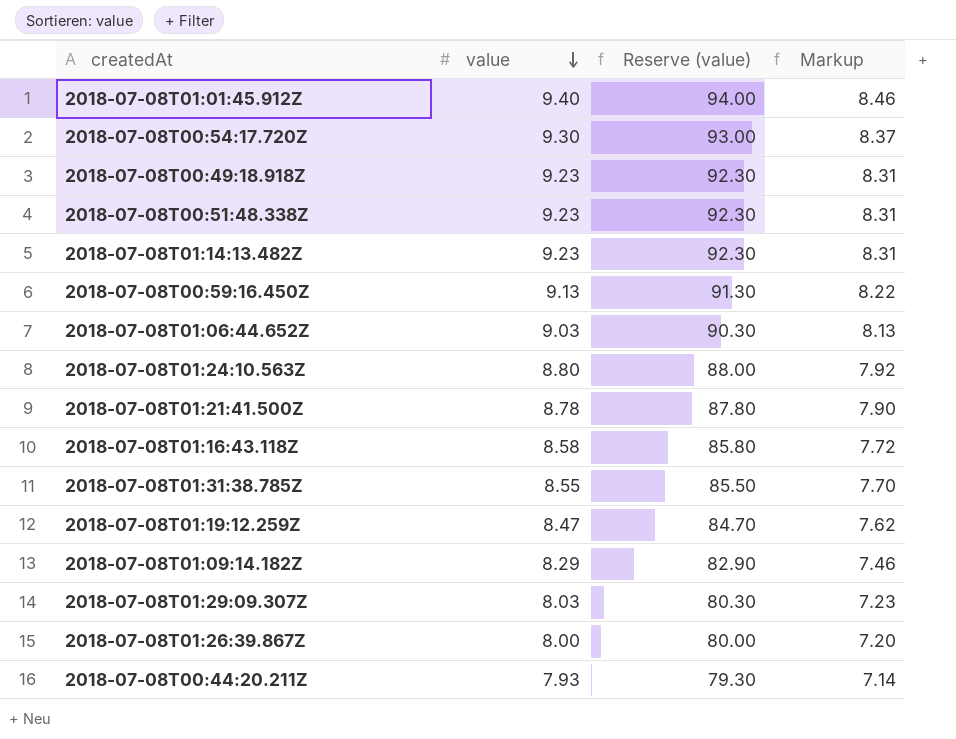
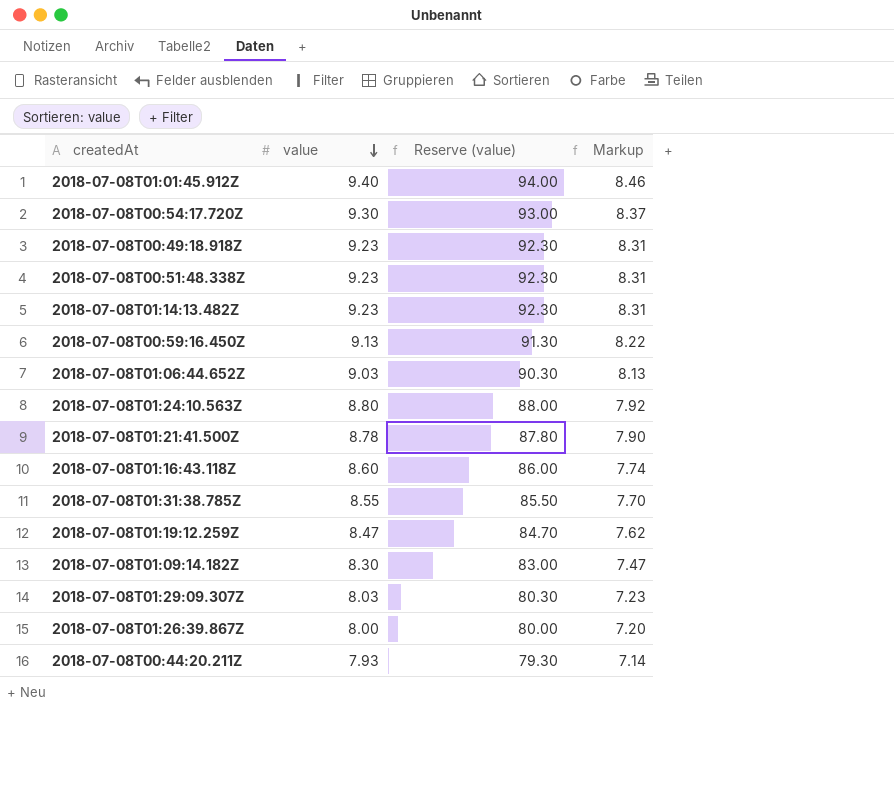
2018-07-08T01:16:43.118Z | value: 8.58 -> 8.60
2018-07-08T01:16:43.118Z | Reserve (value): 85.80 -> 86.00
2018-07-08T01:16:43.118Z | Markup: 7.72 -> 7.74
2018-07-08T01:09:14.182Z | value: 8.29 -> 8.30
2018-07-08T01:09:14.182Z | Reserve (value): 82.90 -> 83.00
2018-07-08T01:09:14.182Z | Markup: 7.46 -> 7.47

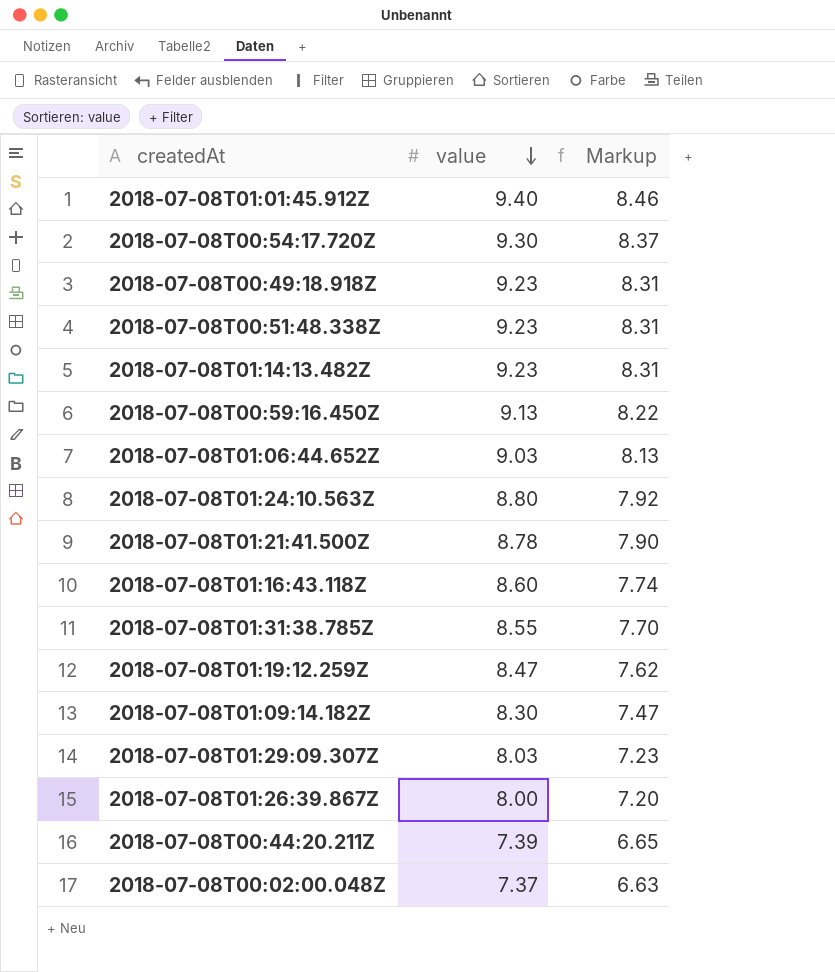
column Reserve (value) | formula: [value] * 10 -> none
2018-07-08T00:44:20.211Z | value: 7.93 -> 7.39
2018-07-08T00:44:20.211Z | Markup: 7.14 -> 6.65
row 2018-07-08T00:02:00.048Z: none -> 7.37 | 6.63

